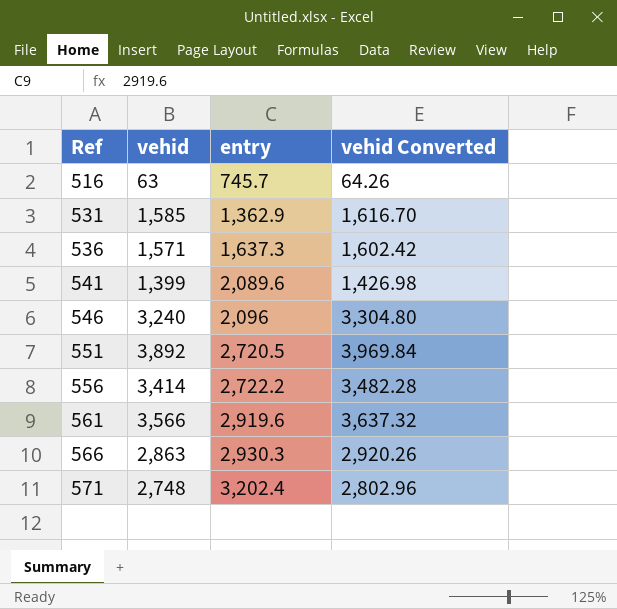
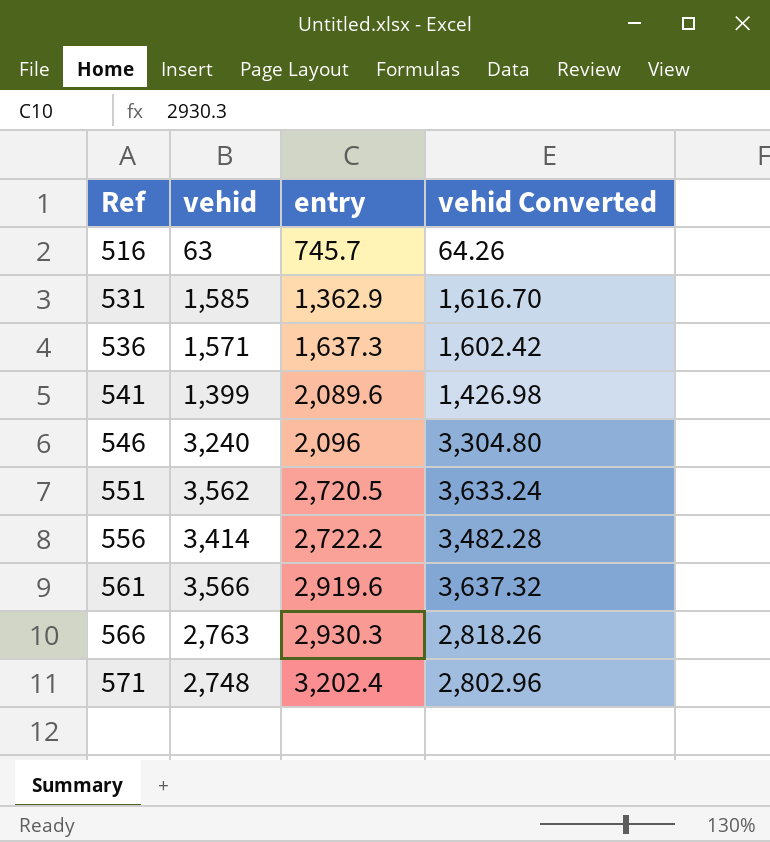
551 | vehid: 3,892 -> 3,562
551 | vehid Converted: 3,969.84 -> 3,633.24
566 | vehid: 2,863 -> 2,763
566 | vehid Converted: 2,920.26 -> 2,818.26

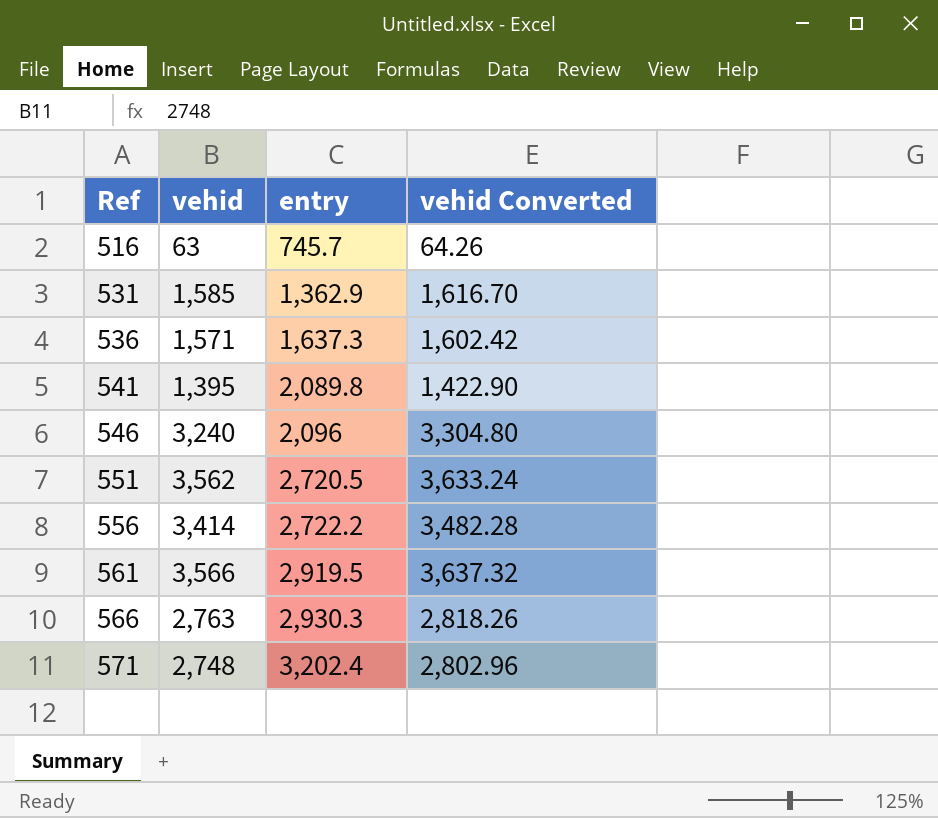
541 | vehid: 1,399 -> 1,395
541 | entry: 2,089.6 -> 2,089.8
541 | vehid Converted: 1,426.98 -> 1,422.90
561 | entry: 2,919.6 -> 2,919.5

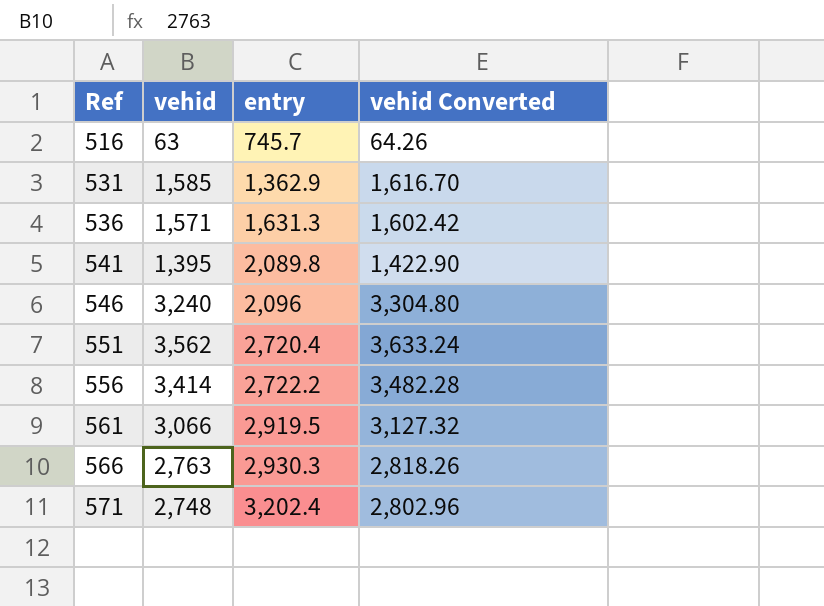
536 | entry: 1,637.3 -> 1,631.3
551 | entry: 2,720.5 -> 2,720.4
561 | vehid: 3,566 -> 3,066
561 | vehid Converted: 3,637.32 -> 3,127.32

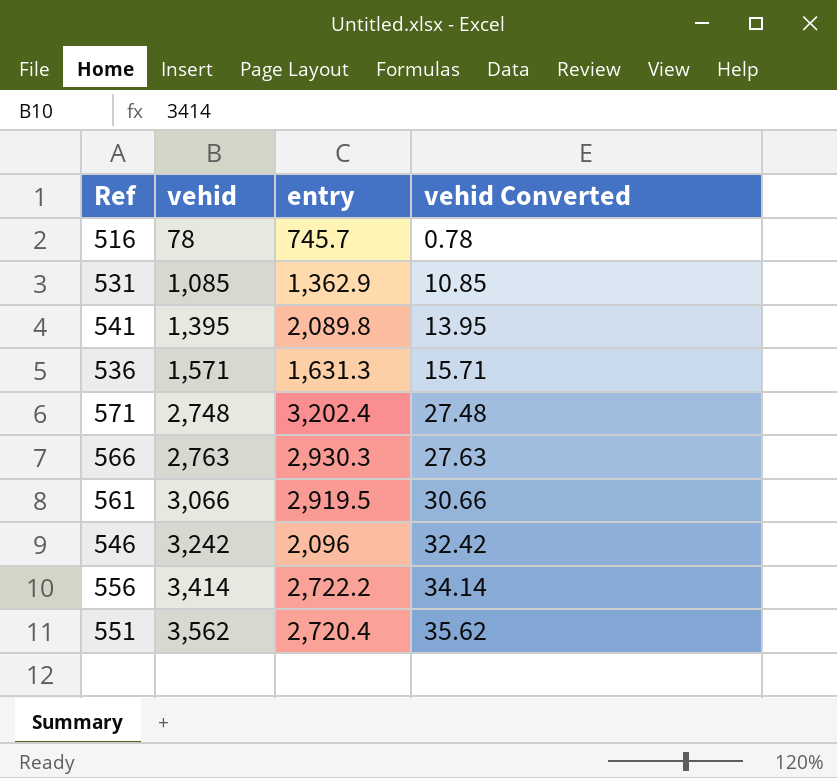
row order: Ref ascending -> vehid ascending
column vehid Converted | formula: [vehid] * 1.02 -> [vehid] * 0.01
516 | vehid: 63 -> 78
531 | vehid: 1,585 -> 1,085
546 | vehid: 3,240 -> 3,242

